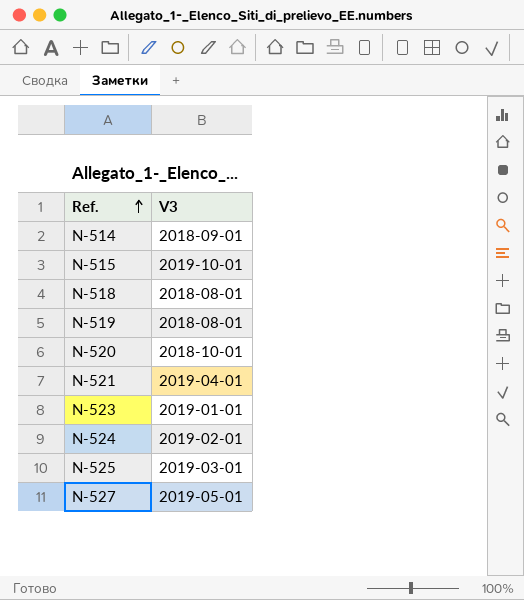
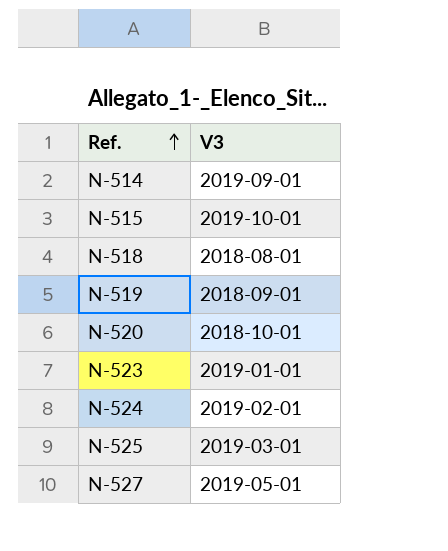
row N-521: 2019-04-01 -> none
N-514 | V3: 2018-09-01 -> 2019-09-01
N-519 | V3: 2018-08-01 -> 2018-09-01

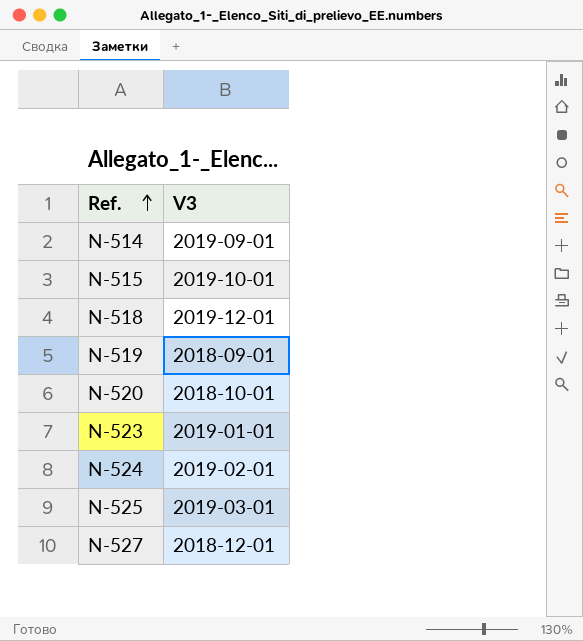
N-518 | V3: 2018-08-01 -> 2019-12-01
N-527 | V3: 2019-05-01 -> 2018-12-01

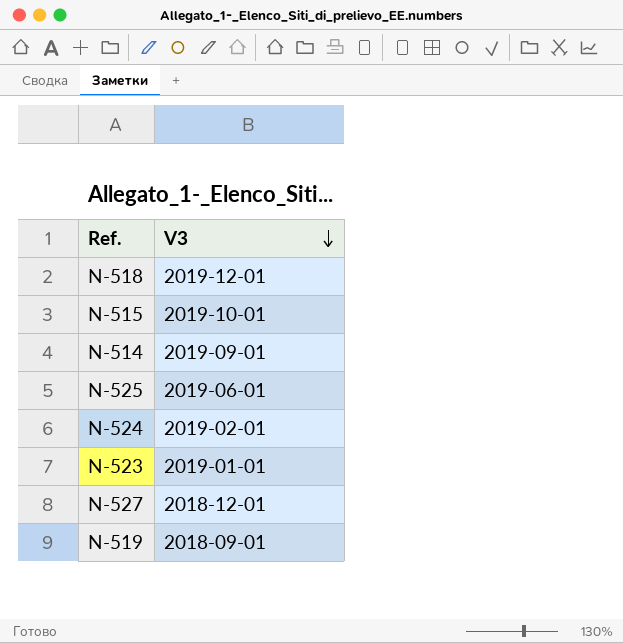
row order: Ref. ascending -> V3 descending
row N-520: 2018-10-01 -> none
N-525 | V3: 2019-03-01 -> 2019-06-01

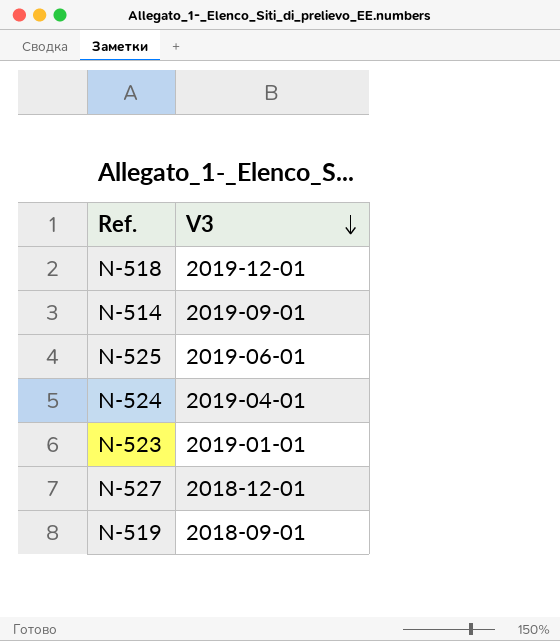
row N-515: 2019-10-01 -> none
N-524 | V3: 2019-02-01 -> 2019-04-01

